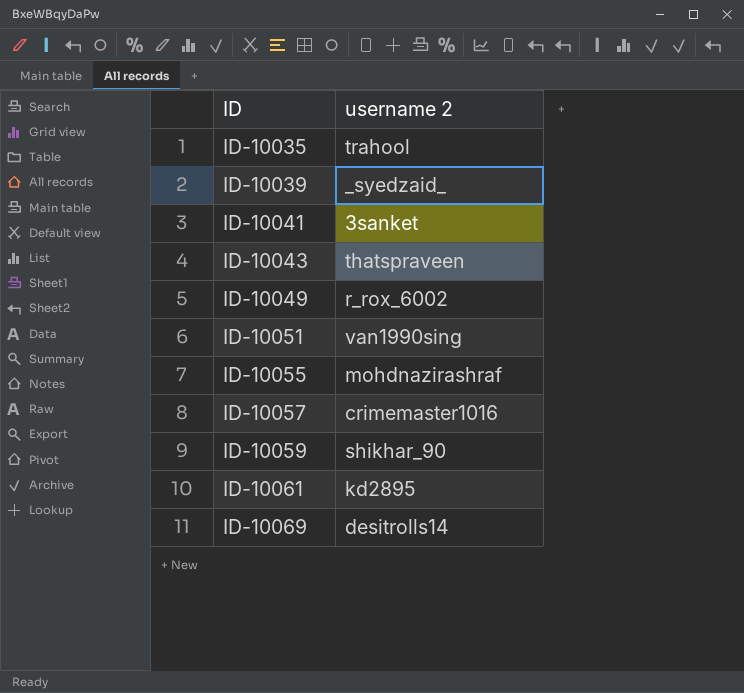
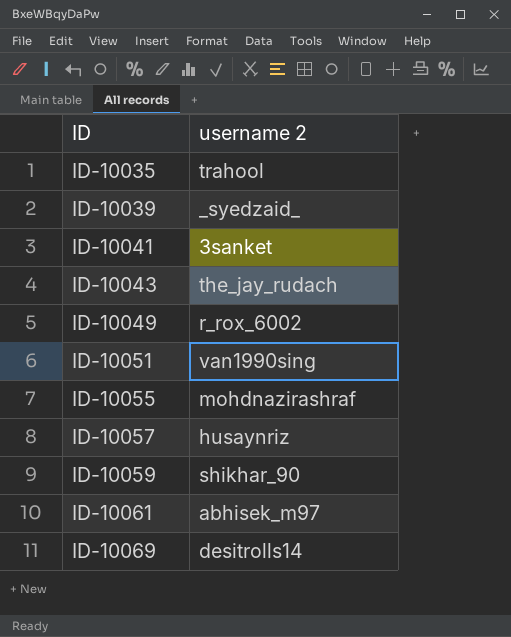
ID-10043 | username 2: thatspraveen -> the_jay_rudach
ID-10057 | username 2: crimemaster1016 -> husaynriz
ID-10061 | username 2: kd2895 -> abhisek_m97

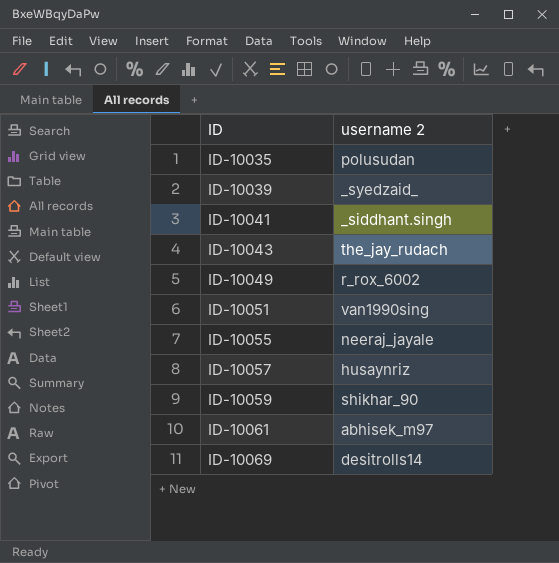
ID-10035 | username 2: trahool -> polusudan
ID-10041 | username 2: 3sanket -> _siddhant.singh
ID-10055 | username 2: mohdnazirashraf -> neeraj_jayale

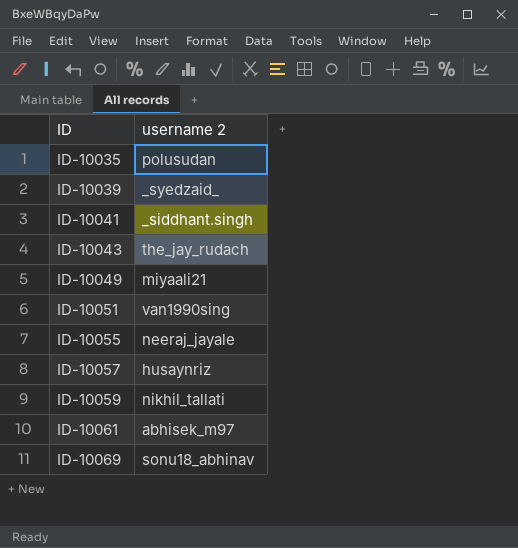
ID-10049 | username 2: r_rox_6002 -> miyaali21
ID-10059 | username 2: shikhar_90 -> nikhil_tallati
ID-10069 | username 2: desitrolls14 -> sonu18_abhinav

